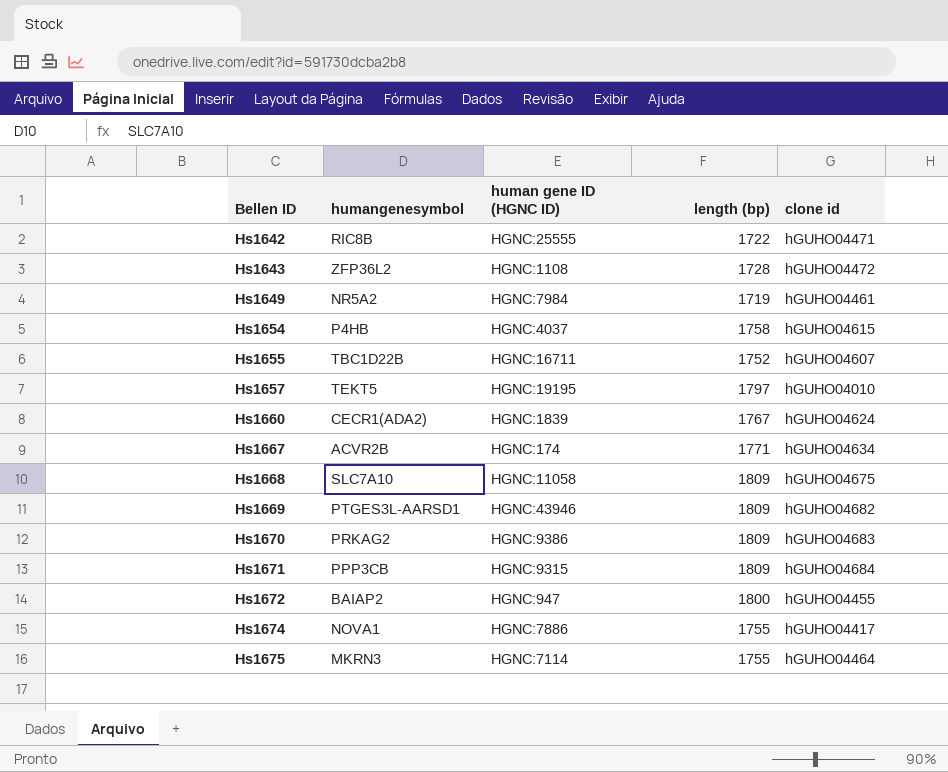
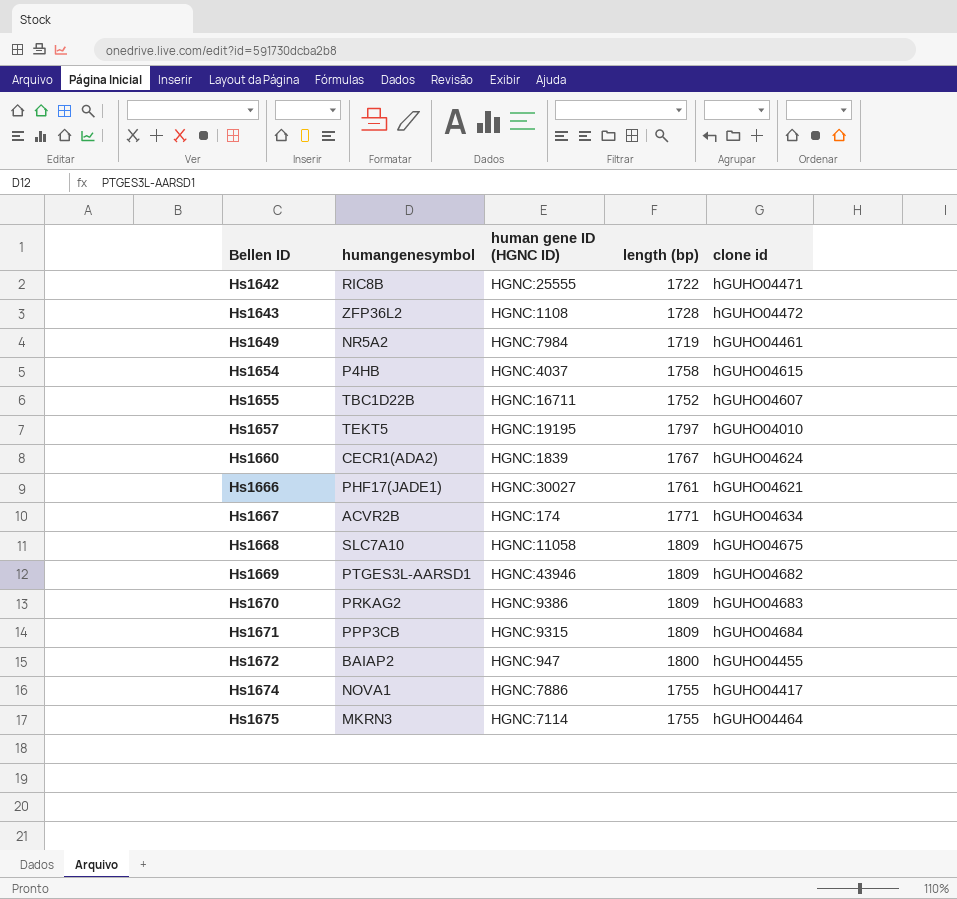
row Hs1666: none -> PHF17(JADE1) | HGNC:30027 | 1761 | hGUHO04621

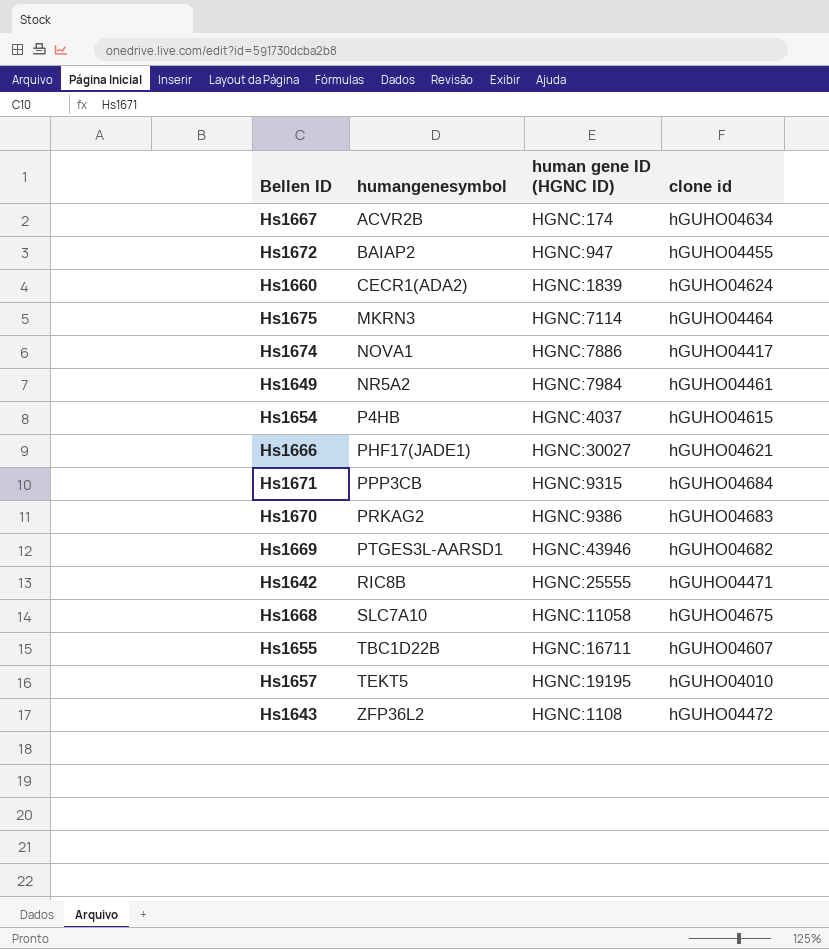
row order: Bellen ID ascending -> humangenesymbol ascending
column length (bp) | position: 4 -> none

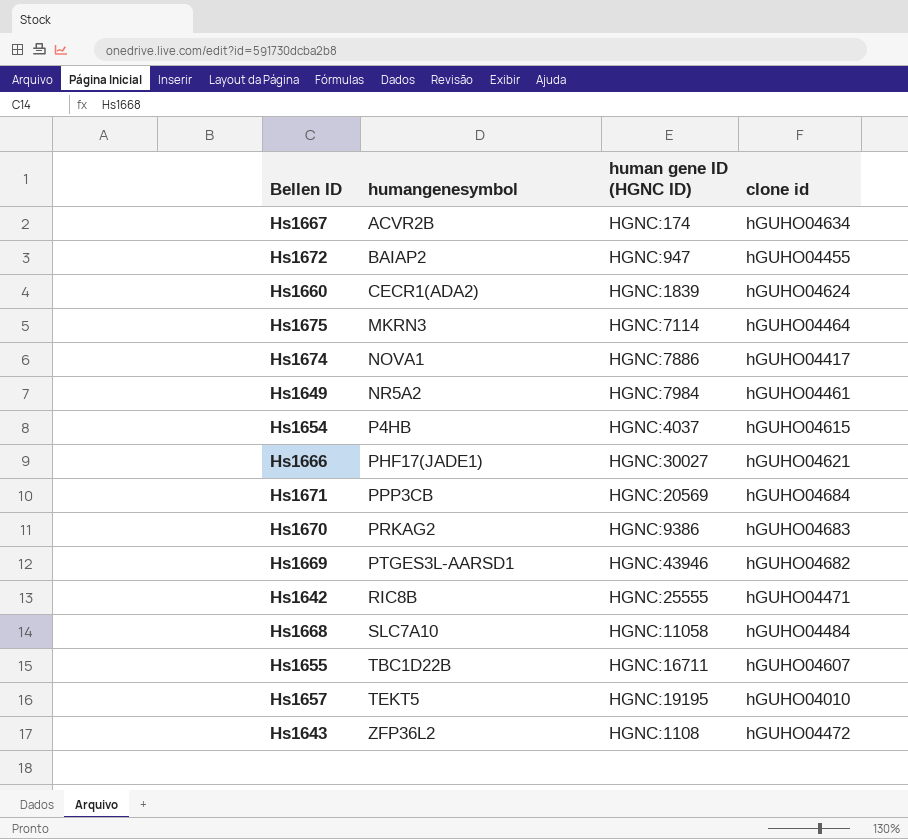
Hs1671 | human gene ID (HGNC ID): HGNC:9315 -> HGNC:20569
Hs1668 | clone id: hGUHO04675 -> hGUHO04484

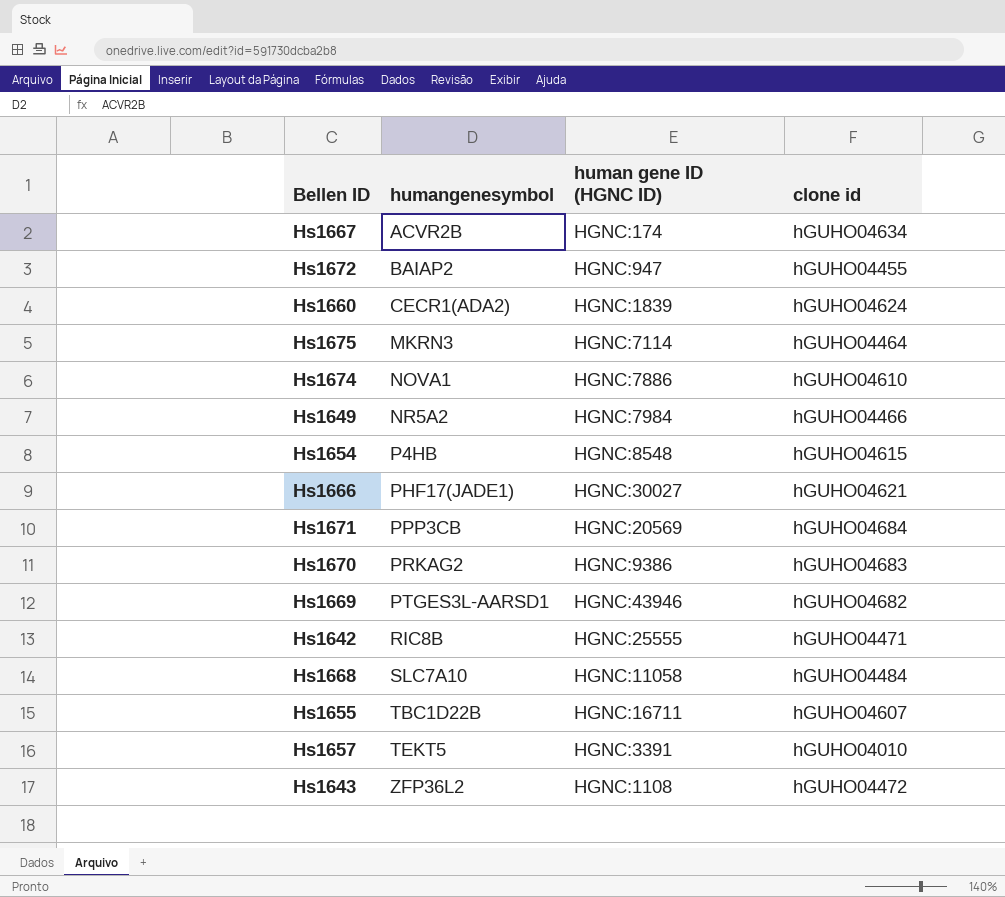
Hs1674 | clone id: hGUHO04417 -> hGUHO04610
Hs1649 | clone id: hGUHO04461 -> hGUHO04466
Hs1654 | human gene ID (HGNC ID): HGNC:4037 -> HGNC:8548
Hs1657 | human gene ID (HGNC ID): HGNC:19195 -> HGNC:3391

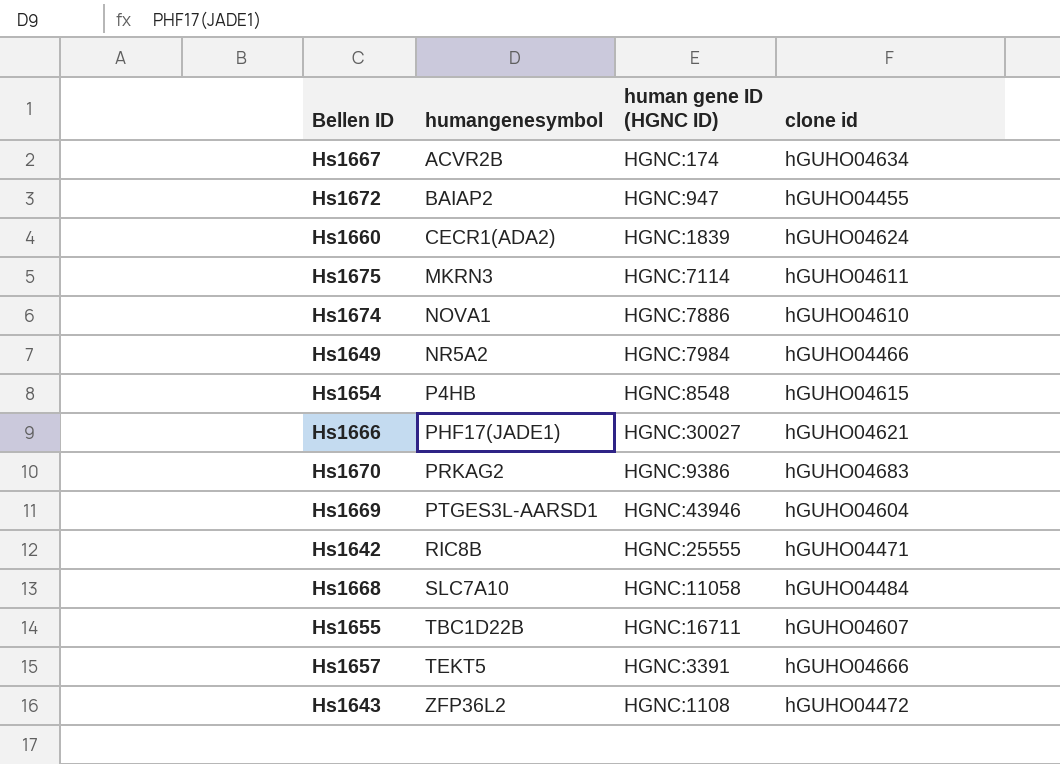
row Hs1671: PPP3CB | HGNC:20569 | hGUHO04684 -> none
Hs1675 | clone id: hGUHO04464 -> hGUHO04611
Hs1669 | clone id: hGUHO04682 -> hGUHO04604
Hs1657 | clone id: hGUHO04010 -> hGUHO04666

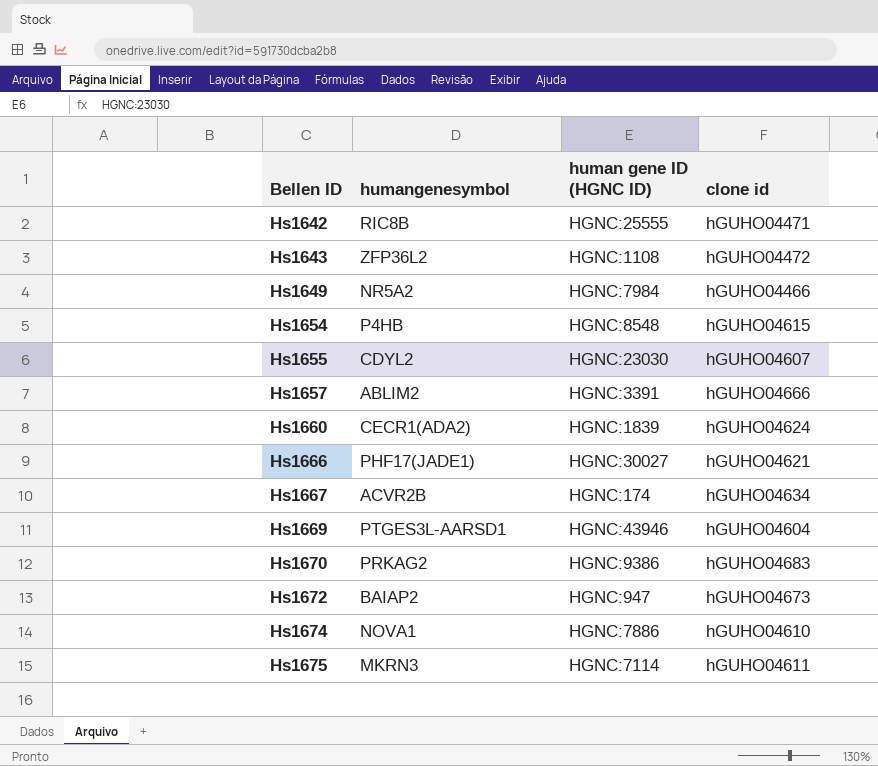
row order: humangenesymbol ascending -> Bellen ID ascending
row Hs1668: SLC7A10 | HGNC:11058 | hGUHO04484 -> none
Hs1655 | humangenesymbol: TBC1D22B -> CDYL2
Hs1655 | human gene ID (HGNC ID): HGNC:16711 -> HGNC:23030
Hs1657 | humangenesymbol: TEKT5 -> ABLIM2
Hs1672 | clone id: hGUHO04455 -> hGUHO04673

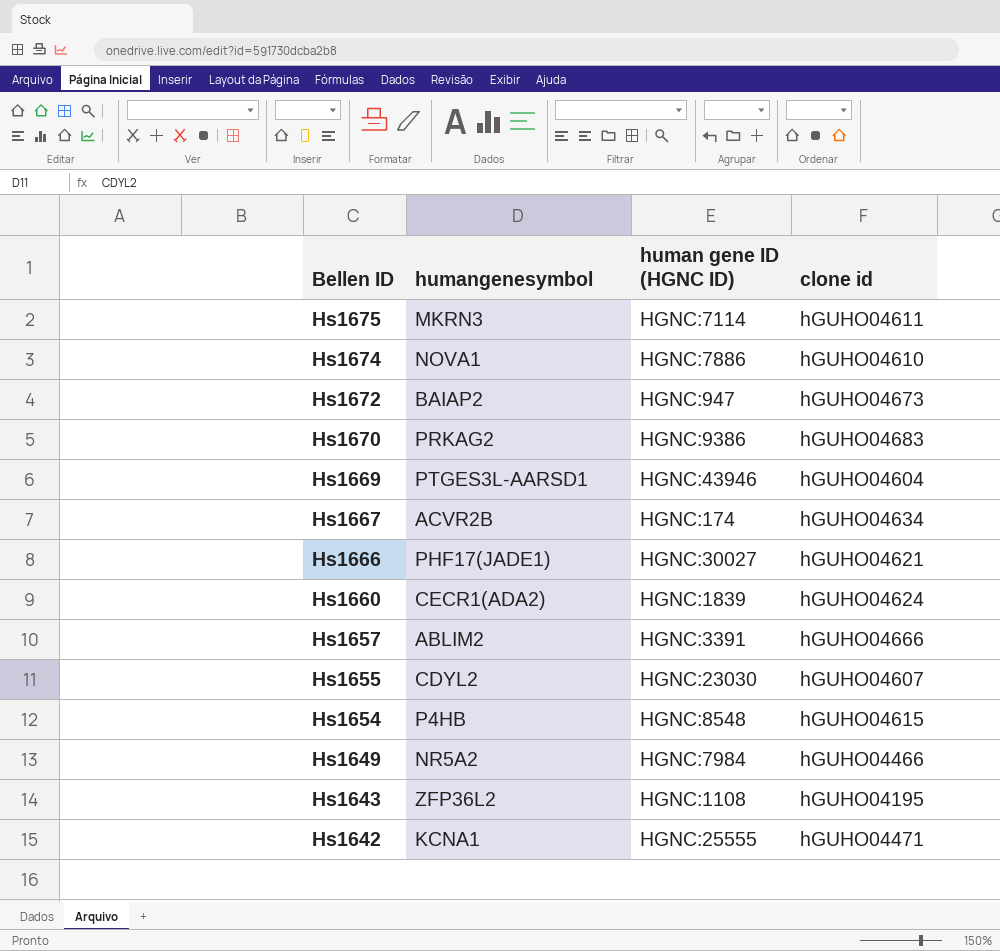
row order: Bellen ID ascending -> Bellen ID descending
Hs1643 | clone id: hGUHO04472 -> hGUHO04195
Hs1642 | humangenesymbol: RIC8B -> KCNA1

